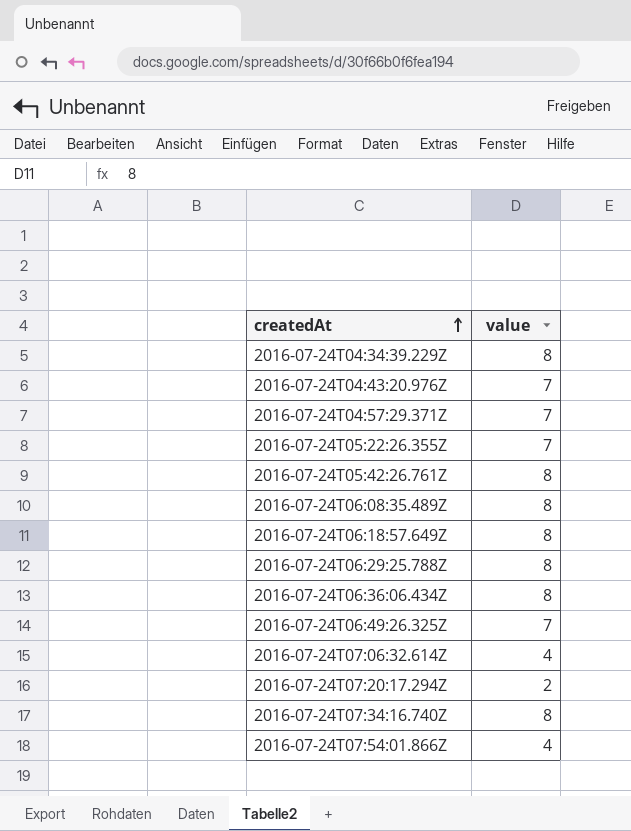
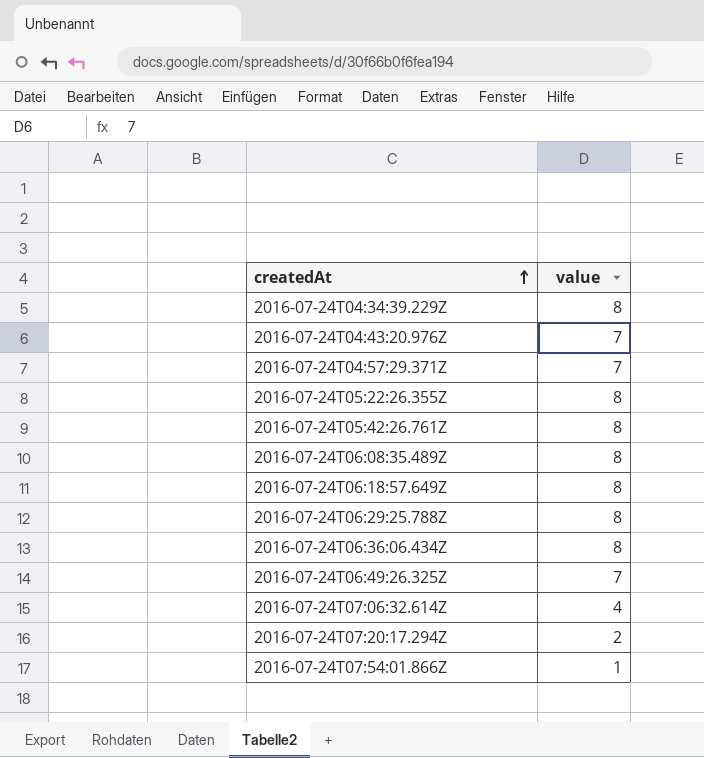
row 2016-07-24T07:34:16.740Z: 8 -> none
2016-07-24T05:22:26.355Z | value: 7 -> 8
2016-07-24T07:54:01.866Z | value: 4 -> 1

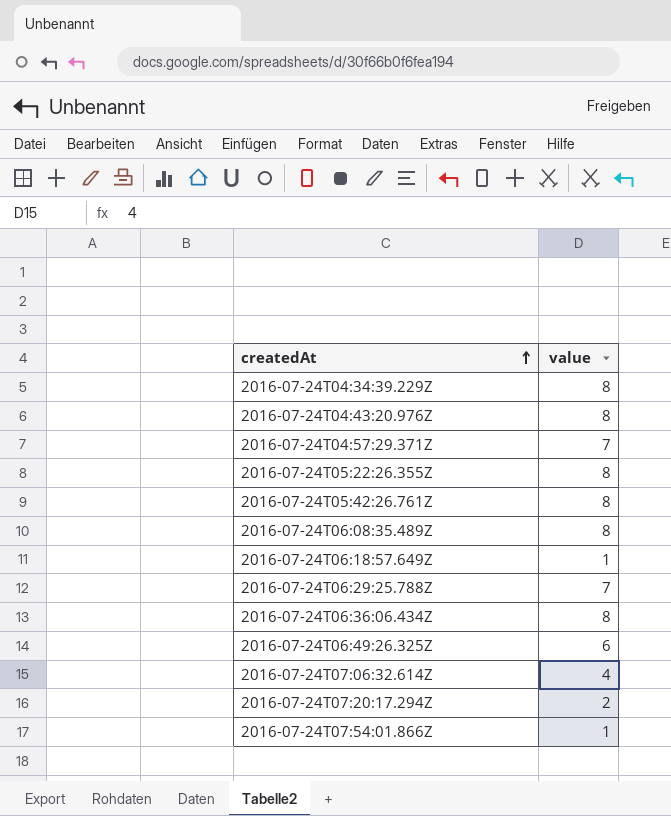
2016-07-24T04:43:20.976Z | value: 7 -> 8
2016-07-24T06:18:57.649Z | value: 8 -> 1
2016-07-24T06:29:25.788Z | value: 8 -> 7
2016-07-24T06:49:26.325Z | value: 7 -> 6

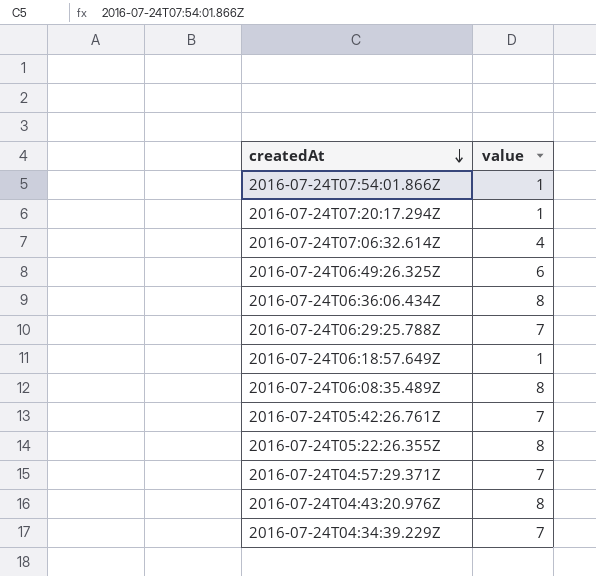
row order: createdAt ascending -> createdAt descending
2016-07-24T07:20:17.294Z | value: 2 -> 1
2016-07-24T05:42:26.761Z | value: 8 -> 7
2016-07-24T04:34:39.229Z | value: 8 -> 7

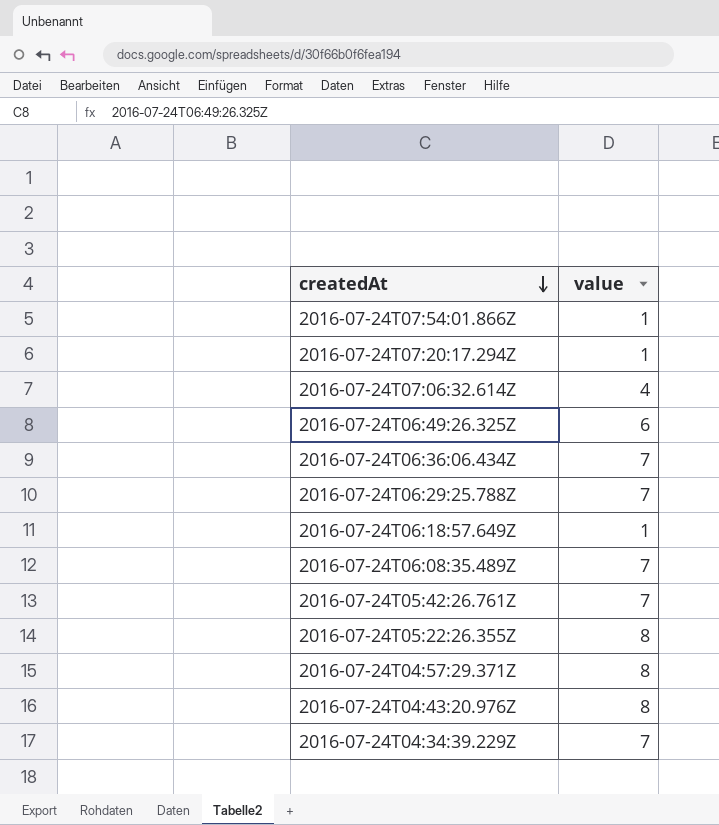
2016-07-24T06:36:06.434Z | value: 8 -> 7
2016-07-24T06:08:35.489Z | value: 8 -> 7
2016-07-24T04:57:29.371Z | value: 7 -> 8

